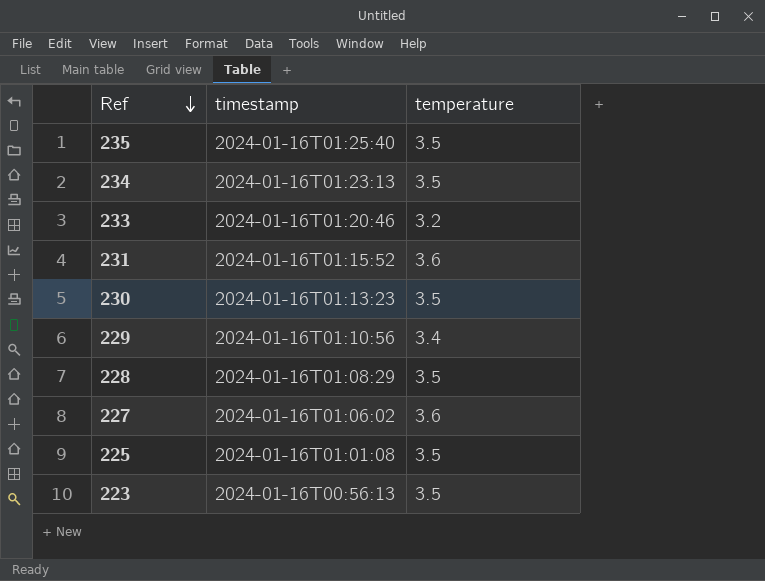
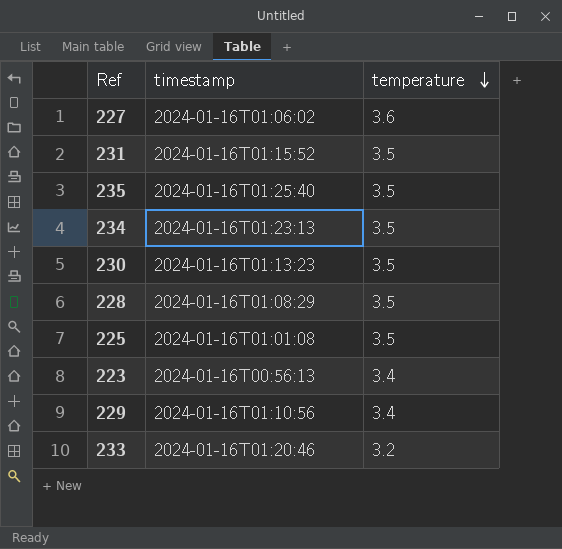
row order: Ref descending -> temperature descending
231 | temperature: 3.6 -> 3.5
223 | temperature: 3.5 -> 3.4

